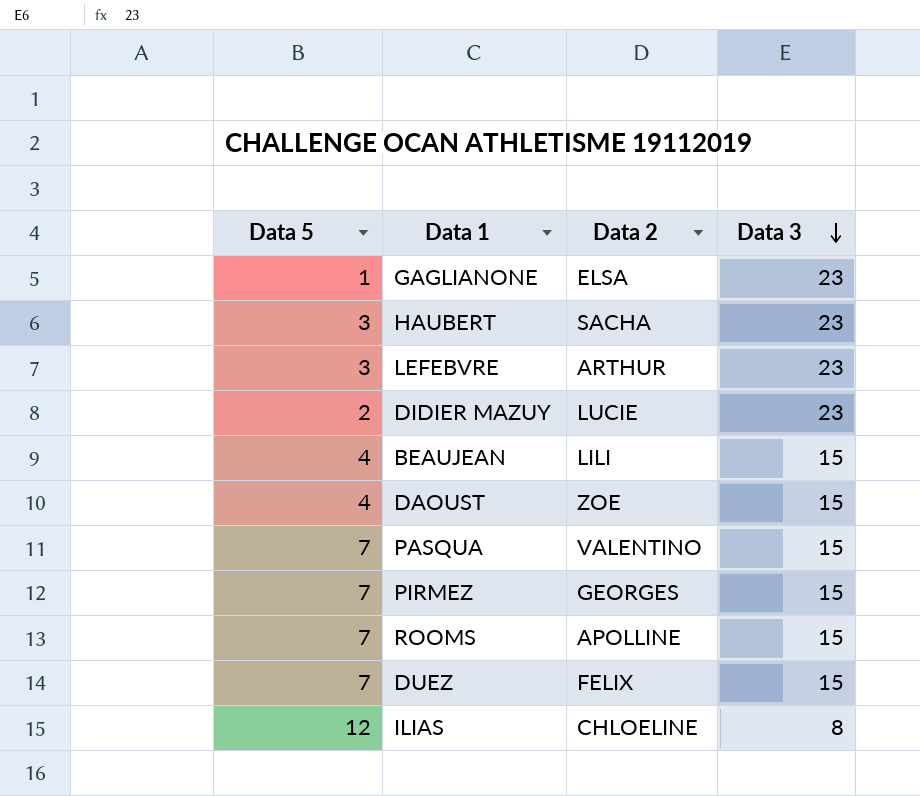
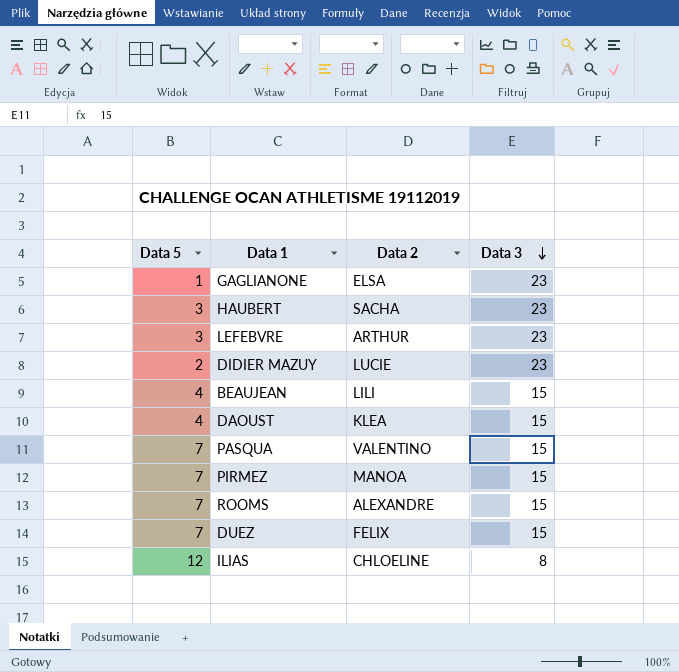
DAOUST | Data 2: ZOE -> KLEA
PIRMEZ | Data 2: GEORGES -> MANOA
ROOMS | Data 2: APOLLINE -> ALEXANDRE

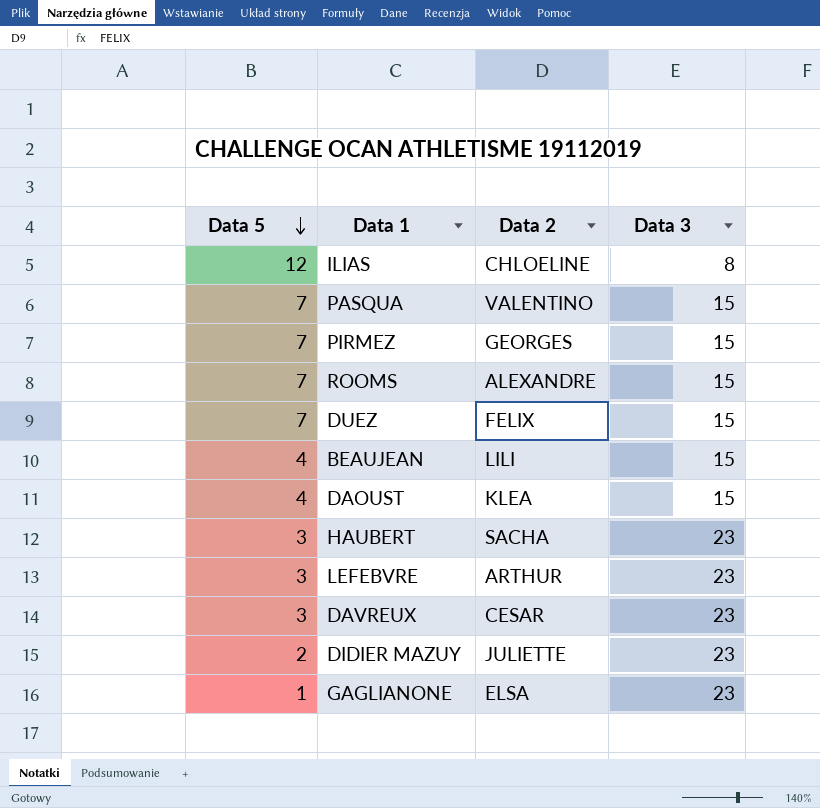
row order: Data 3 descending -> Data 5 descending
PIRMEZ | Data 2: MANOA -> GEORGES
row DAVREUX: none -> 3 | CESAR | 23
DIDIER MAZUY | Data 2: LUCIE -> JULIETTE

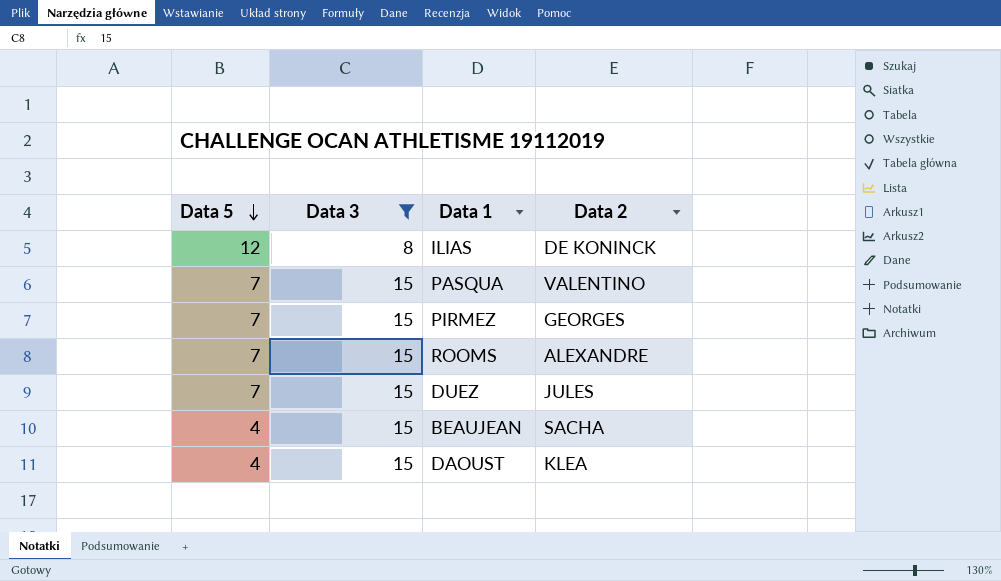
filter: none -> Data 3 != 23
column Data 3 | position: 4 -> 2
ILIAS | Data 2: CHLOELINE -> DE KONINCK
DUEZ | Data 2: FELIX -> JULES
BEAUJEAN | Data 2: LILI -> SACHA

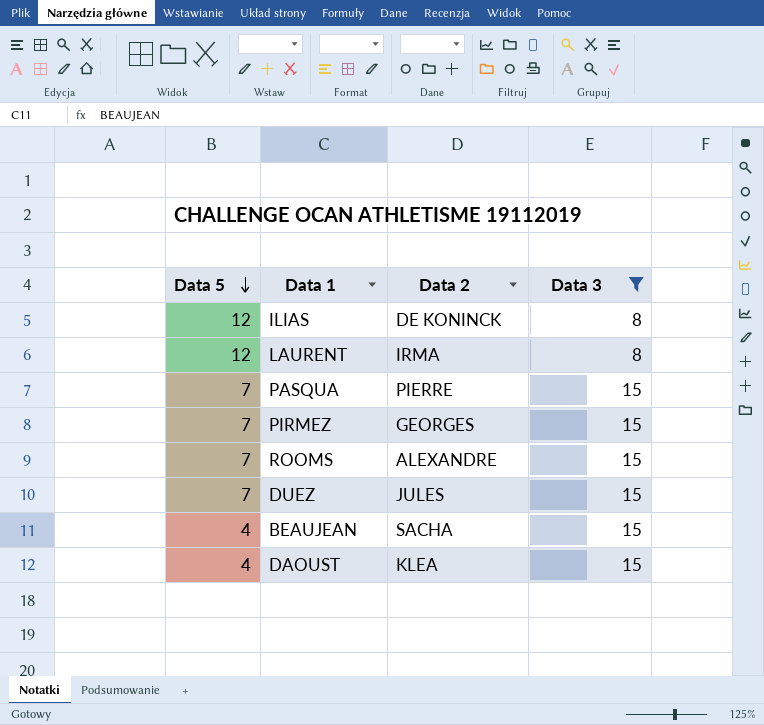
column Data 3 | position: 2 -> 4
row LAURENT: none -> 12 | IRMA | 8
PASQUA | Data 2: VALENTINO -> PIERRE

